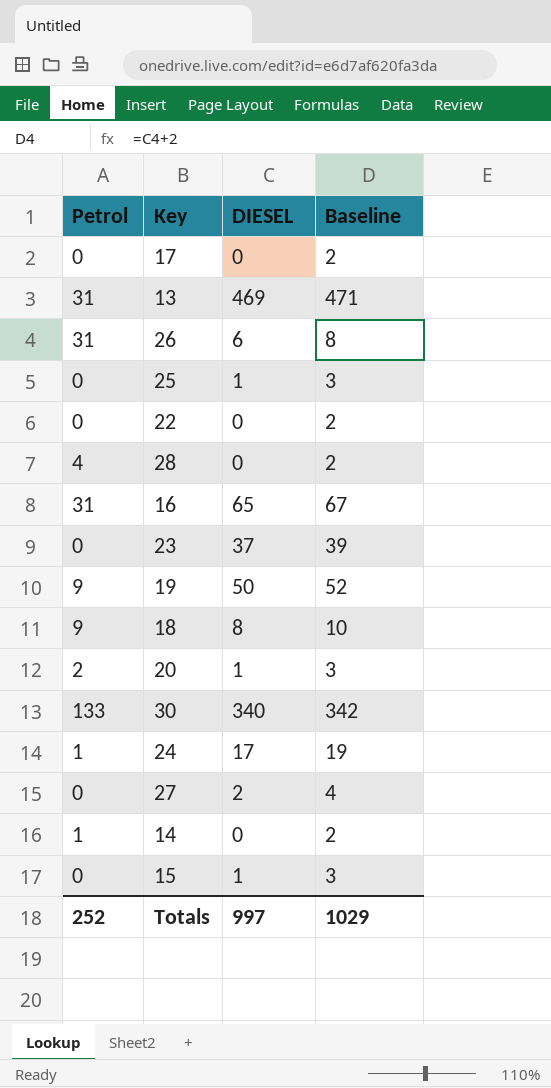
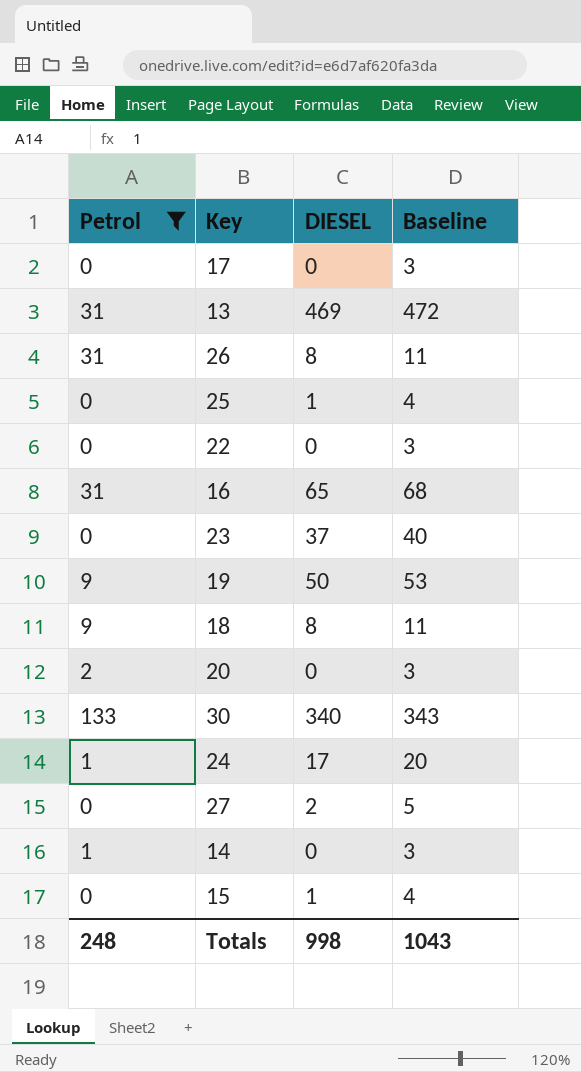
filter: none -> Petrol != 4
column Baseline | formula: [DIESEL] + 2 -> [DIESEL] + 3
26 | DIESEL: 6 -> 8
20 | DIESEL: 1 -> 0
Totals | Petrol: 252 -> 248
Totals | DIESEL: 997 -> 998
Totals | Baseline: 1029 -> 1043

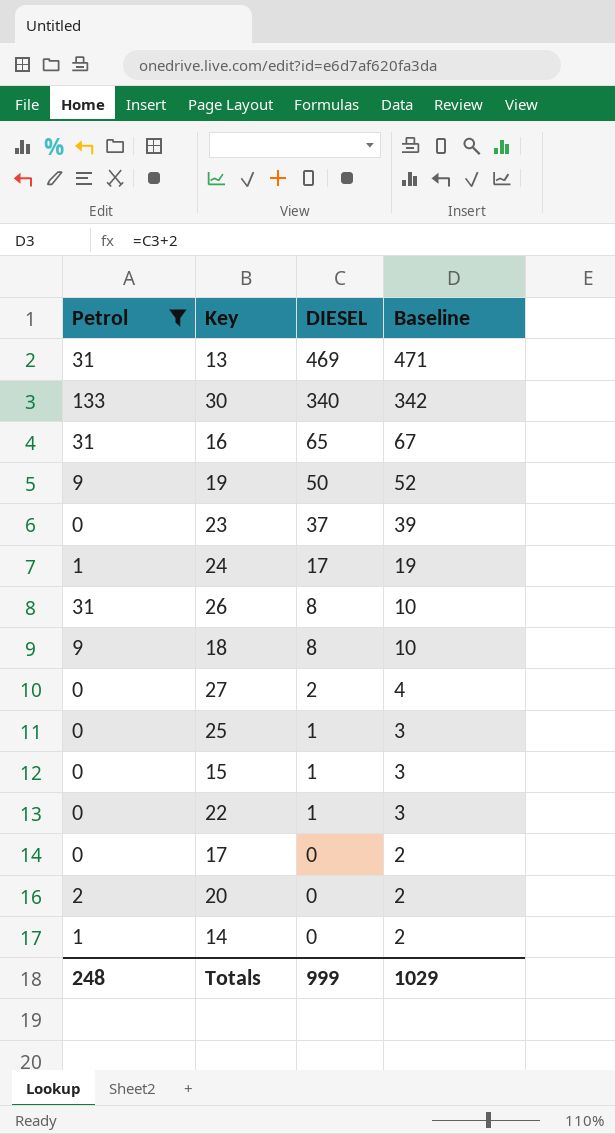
row order: none -> DIESEL descending
column Baseline | formula: [DIESEL] + 3 -> [DIESEL] + 2
22 | DIESEL: 0 -> 1
Totals | DIESEL: 998 -> 999
Totals | Baseline: 1043 -> 1029

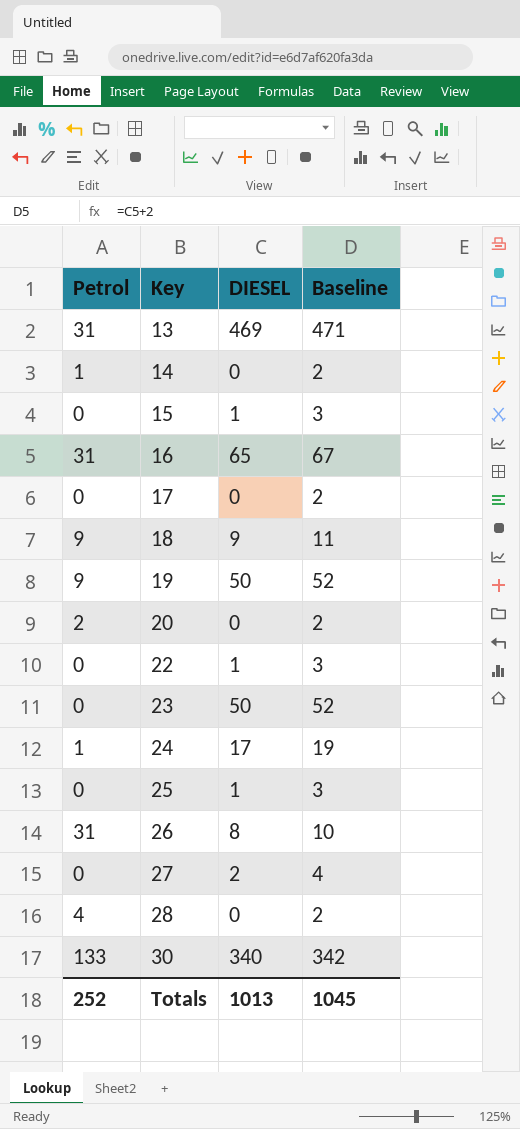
filter: Petrol != 4 -> none
row order: DIESEL descending -> Key ascending
18 | DIESEL: 8 -> 9
18 | Baseline: 10 -> 11
23 | DIESEL: 37 -> 50
23 | Baseline: 39 -> 52
Totals | Petrol: 248 -> 252
Totals | DIESEL: 999 -> 1013
Totals | Baseline: 1029 -> 1045

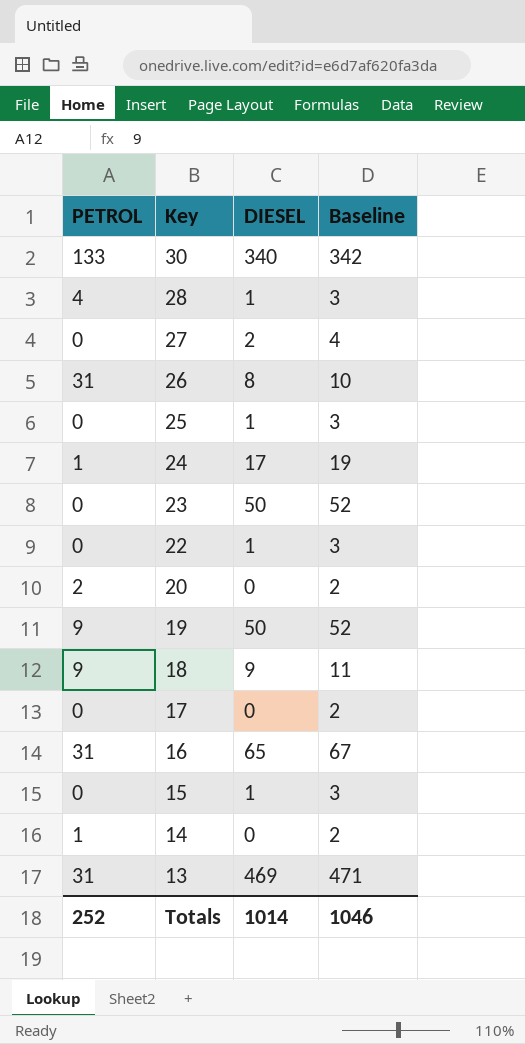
row order: Key ascending -> Key descending
column name: Petrol -> PETROL
28 | DIESEL: 0 -> 1
28 | Baseline: 2 -> 3
Totals | DIESEL: 1013 -> 1014
Totals | Baseline: 1045 -> 1046

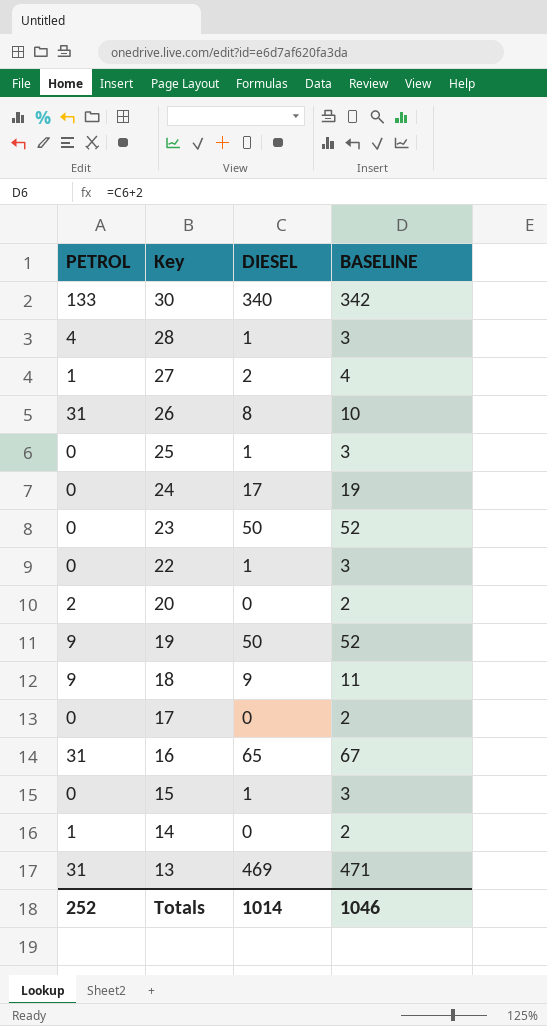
column name: Baseline -> BASELINE
27 | PETROL: 0 -> 1
24 | PETROL: 1 -> 0

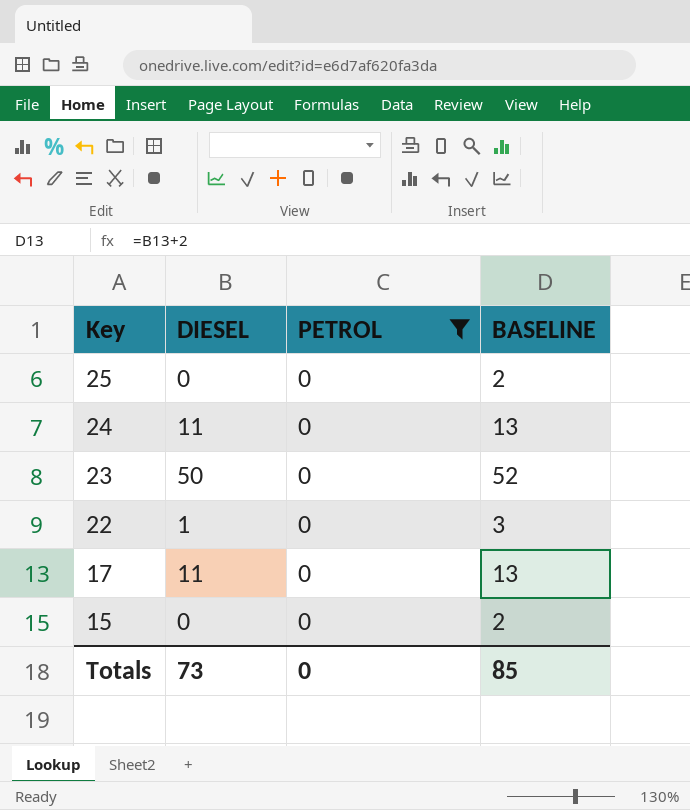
filter: none -> PETROL = 0
column PETROL | position: 1 -> 3
25 | DIESEL: 1 -> 0
25 | BASELINE: 3 -> 2
24 | DIESEL: 17 -> 11
24 | BASELINE: 19 -> 13
17 | DIESEL: 0 -> 11
17 | BASELINE: 2 -> 13
15 | DIESEL: 1 -> 0
15 | BASELINE: 3 -> 2
Totals | DIESEL: 1014 -> 73
Totals | PETROL: 252 -> 0
Totals | BASELINE: 1046 -> 85

